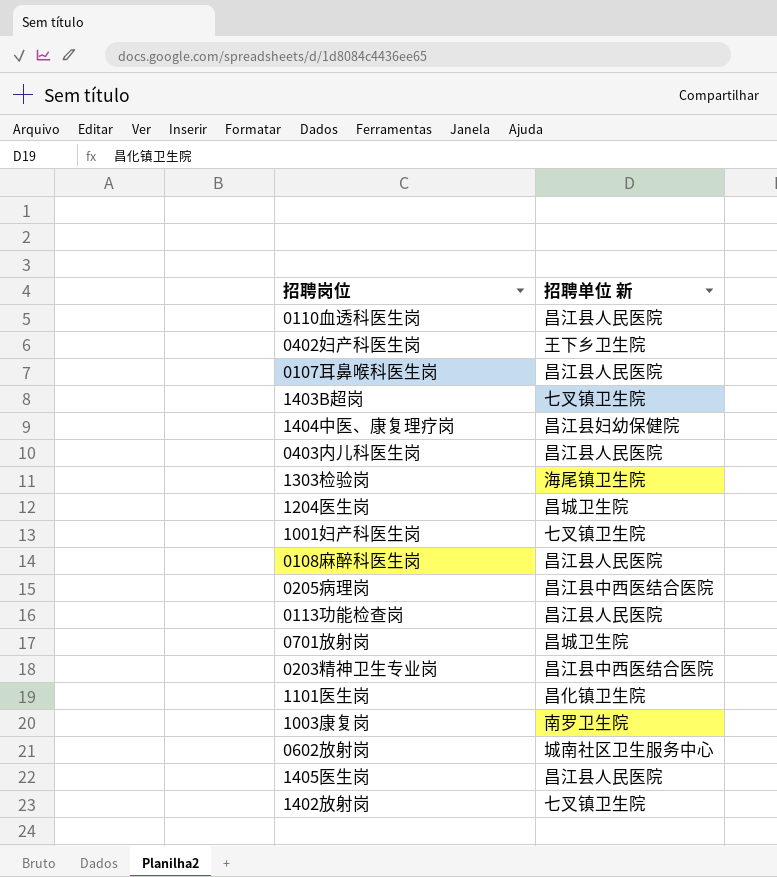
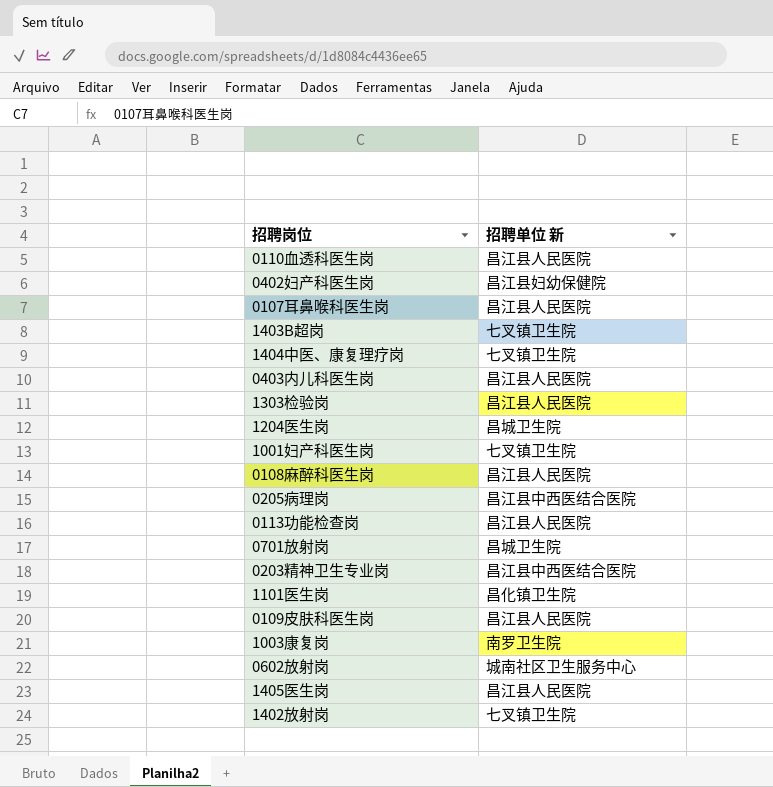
0402妇产科医生岗 | 招聘单位 新: 王下乡卫生院 -> 昌江县妇幼保健院
1404中医、康复理疗岗 | 招聘单位 新: 昌江县妇幼保健院 -> 七叉镇卫生院
1303检验岗 | 招聘单位 新: 海尾镇卫生院 -> 昌江县人民医院
row 0109皮肤科医生岗: none -> 昌江县人民医院

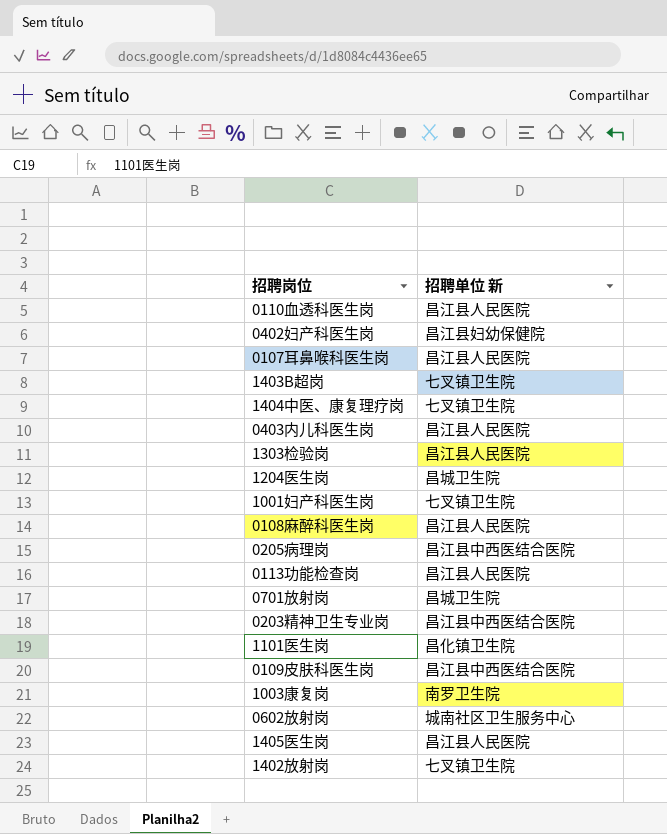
0109皮肤科医生岗 | 招聘单位 新: 昌江县人民医院 -> 昌江县中西医结合医院

